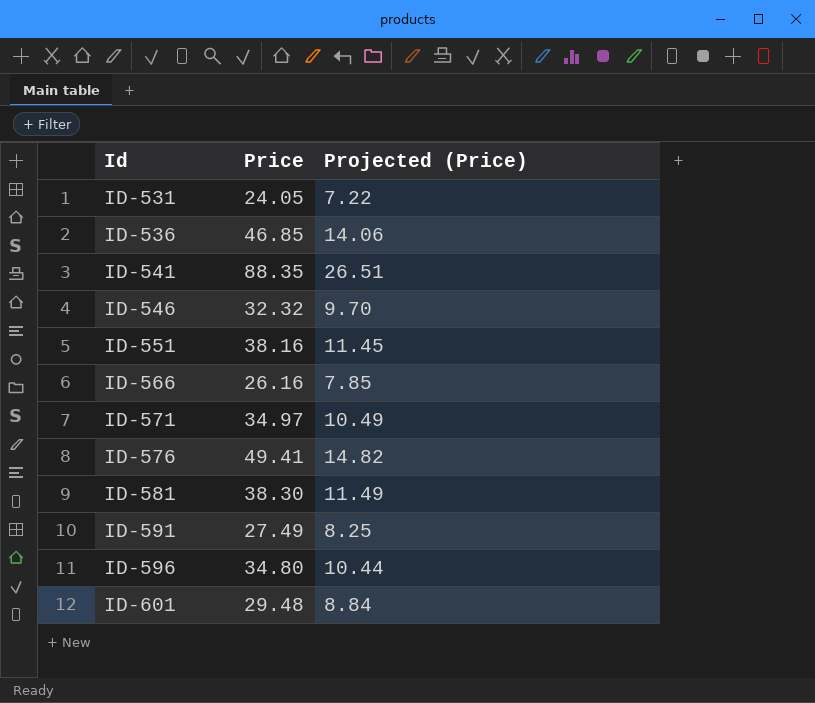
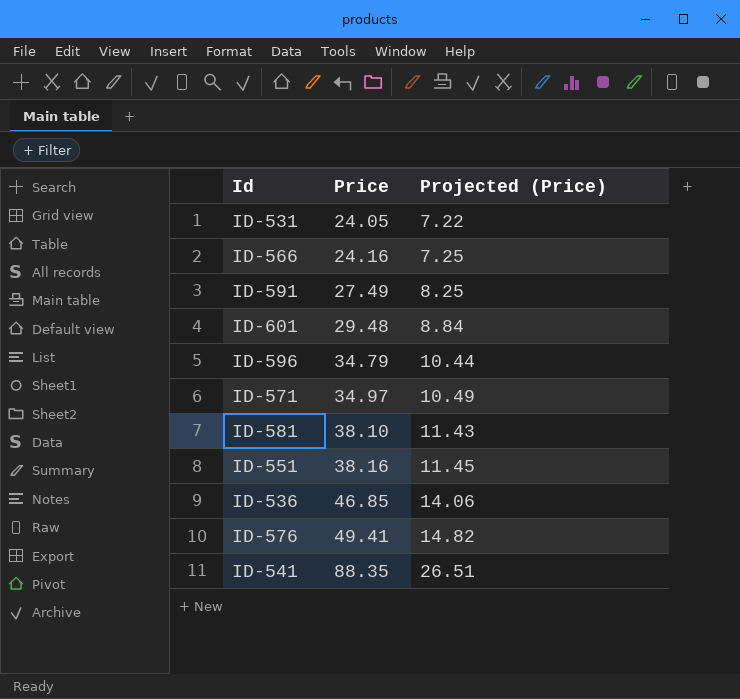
row order: Id ascending -> Price ascending
row ID-546: 32.32 | 9.70 -> none
ID-566 | Price: 26.16 -> 24.16
ID-566 | Projected (Price): 7.85 -> 7.25
ID-596 | Price: 34.80 -> 34.79
ID-581 | Price: 38.30 -> 38.10
ID-581 | Projected (Price): 11.49 -> 11.43

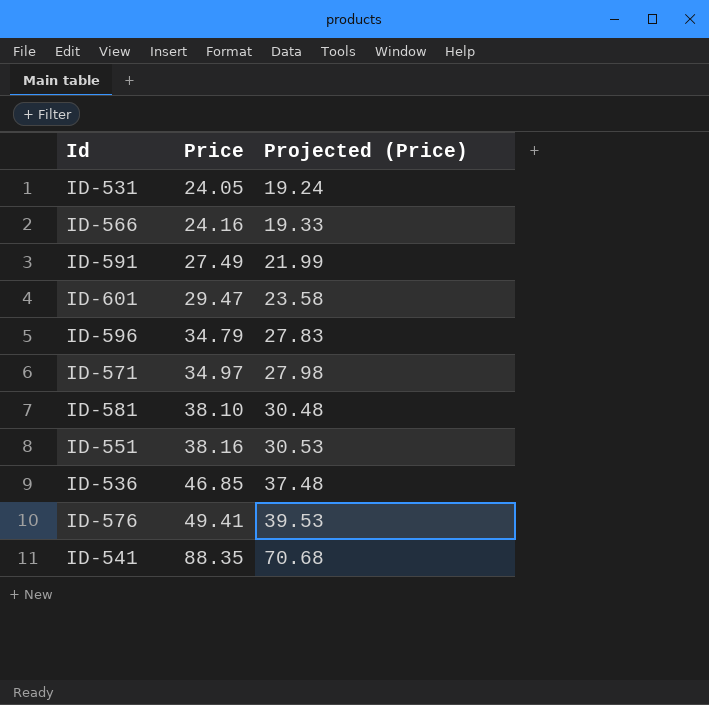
column Projected (Price) | formula: [Price] * 0.3 -> [Price] * 0.8
ID-601 | Price: 29.48 -> 29.47

